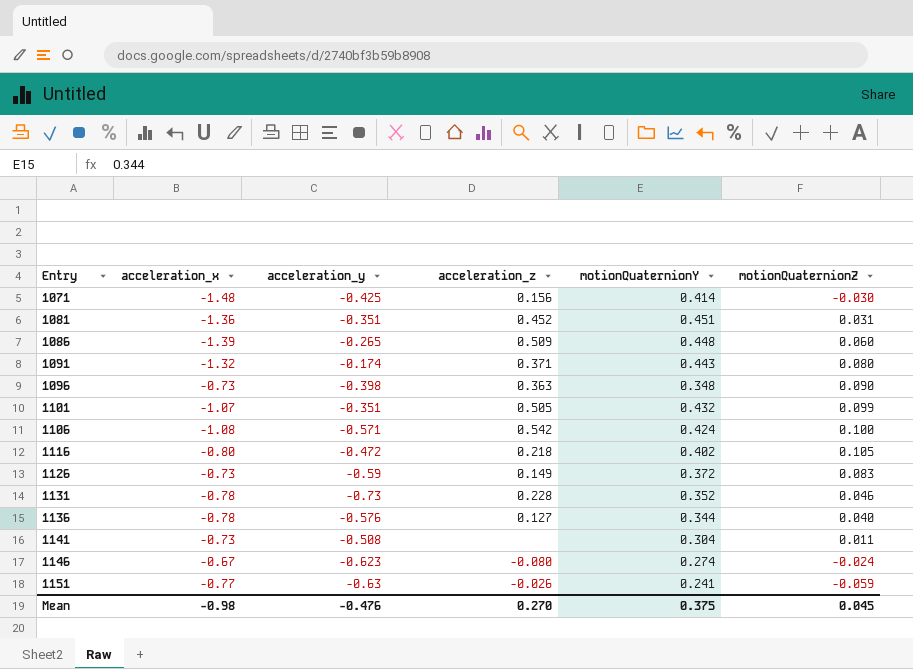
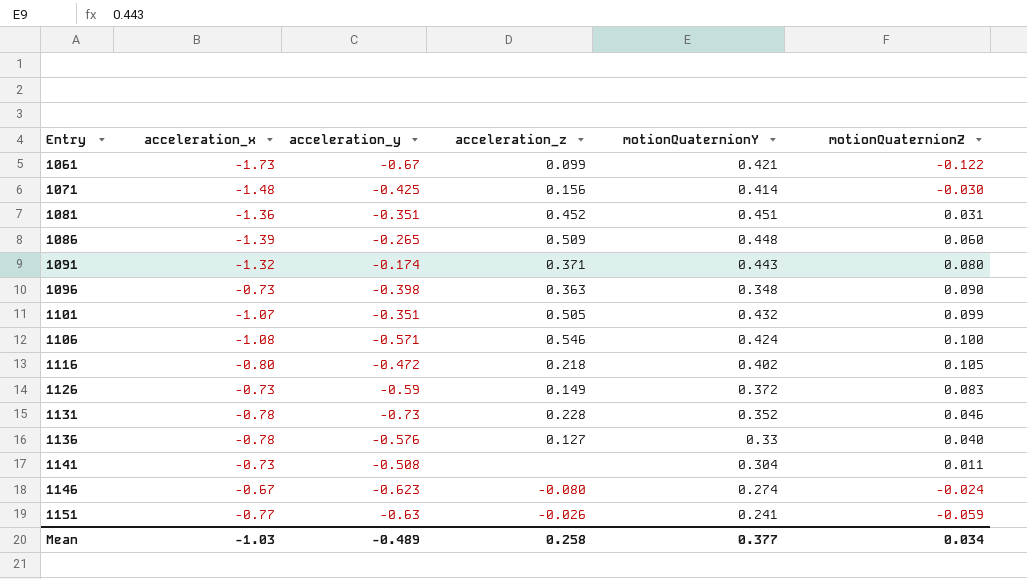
row 1061: none -> -1.73 | -0.67 | 0.099 | 0.421 | -0.122
1106 | acceleration_z: 0.542 -> 0.546
1136 | motionQuaternionY: 0.344 -> 0.33
Mean | acceleration_x: -0.98 -> -1.03
Mean | acceleration_y: -0.476 -> -0.489
Mean | acceleration_z: 0.270 -> 0.258
Mean | motionQuaternionY: 0.375 -> 0.377
Mean | motionQuaternionZ: 0.045 -> 0.034

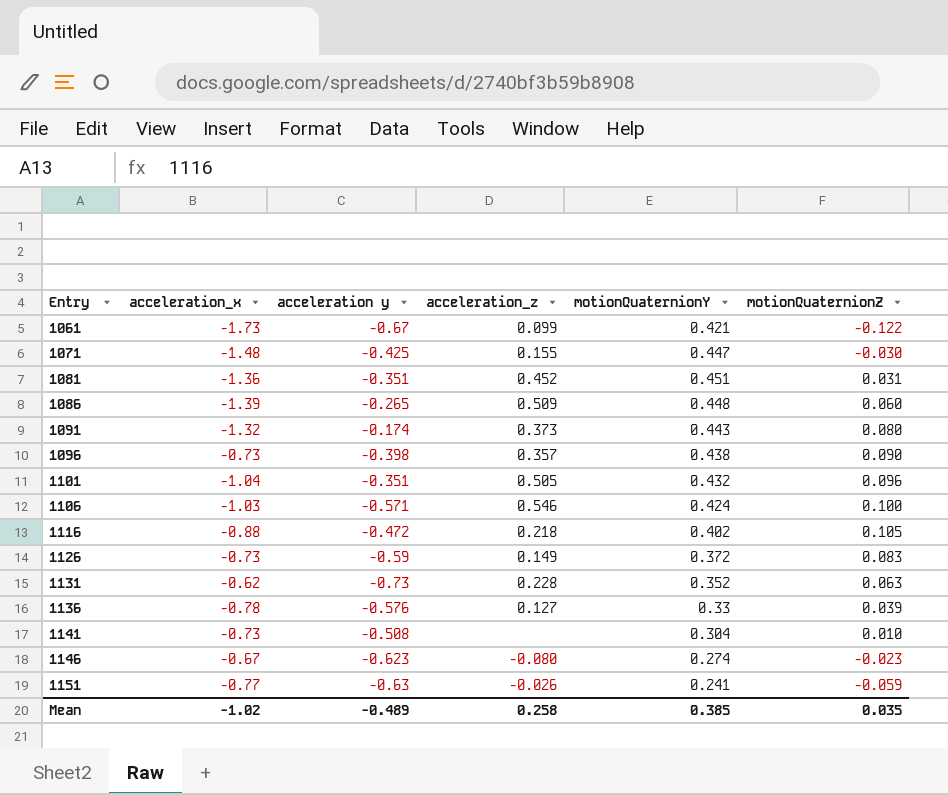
column name: acceleration_y -> acceleration y
1071 | acceleration_z: 0.156 -> 0.155
1071 | motionQuaternionY: 0.414 -> 0.447
1091 | acceleration_z: 0.371 -> 0.373
1096 | acceleration_z: 0.363 -> 0.357
1096 | motionQuaternionY: 0.348 -> 0.438
1101 | acceleration_x: -1.07 -> -1.04
1101 | motionQuaternionZ: 0.099 -> 0.096
1106 | acceleration_x: -1.08 -> -1.03
1116 | acceleration_x: -0.80 -> -0.88
1131 | acceleration_x: -0.78 -> -0.62
1131 | motionQuaternionZ: 0.046 -> 0.063
1136 | motionQuaternionZ: 0.040 -> 0.039
1141 | motionQuaternionZ: 0.011 -> 0.010
1146 | motionQuaternionZ: -0.024 -> -0.023
Mean | acceleration_x: -1.03 -> -1.02
Mean | motionQuaternionY: 0.377 -> 0.385
Mean | motionQuaternionZ: 0.034 -> 0.035

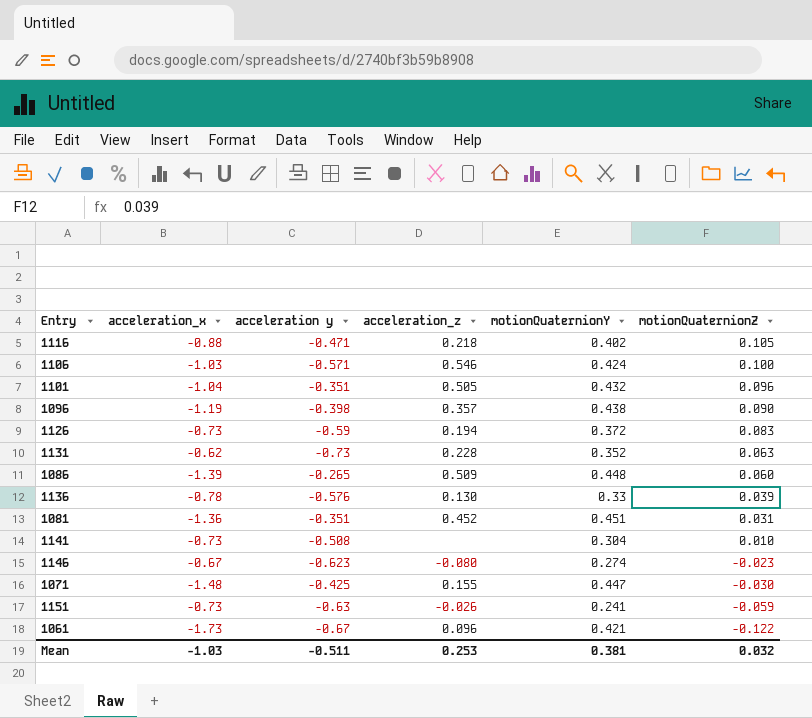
row order: Entry ascending -> motionQuaternionZ descending
row 1091: -1.32 | -0.174 | 0.373 | 0.443 | 0.080 -> none
1116 | acceleration y: -0.472 -> -0.471
1096 | acceleration_x: -0.73 -> -1.19
1126 | acceleration_z: 0.149 -> 0.194
1136 | acceleration_z: 0.127 -> 0.130
1151 | acceleration_x: -0.77 -> -0.73
1061 | acceleration_z: 0.099 -> 0.096
Mean | acceleration_x: -1.02 -> -1.03
Mean | acceleration y: -0.489 -> -0.511
Mean | acceleration_z: 0.258 -> 0.253
Mean | motionQuaternionY: 0.385 -> 0.381
Mean | motionQuaternionZ: 0.035 -> 0.032

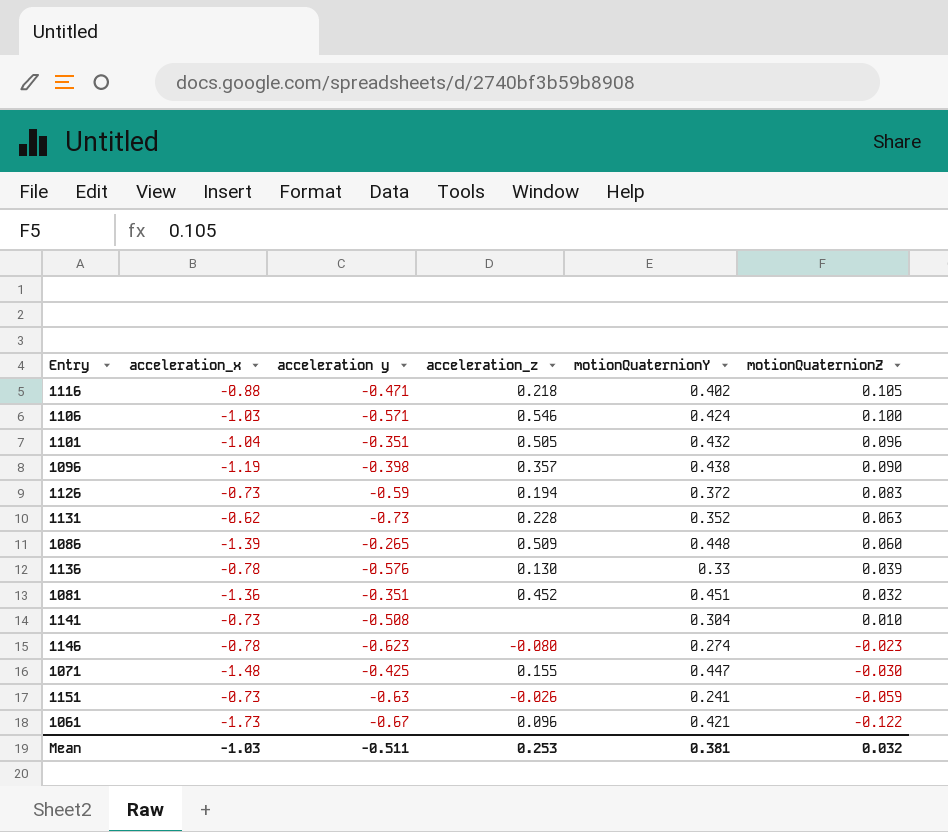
1081 | motionQuaternionZ: 0.031 -> 0.032
1146 | acceleration_x: -0.67 -> -0.78

